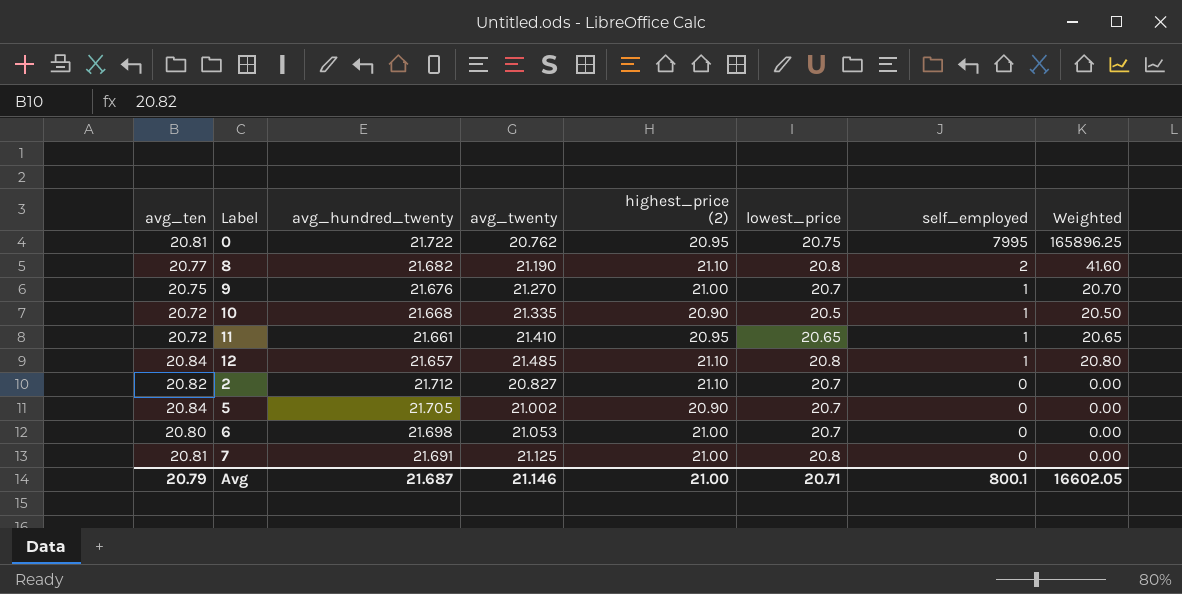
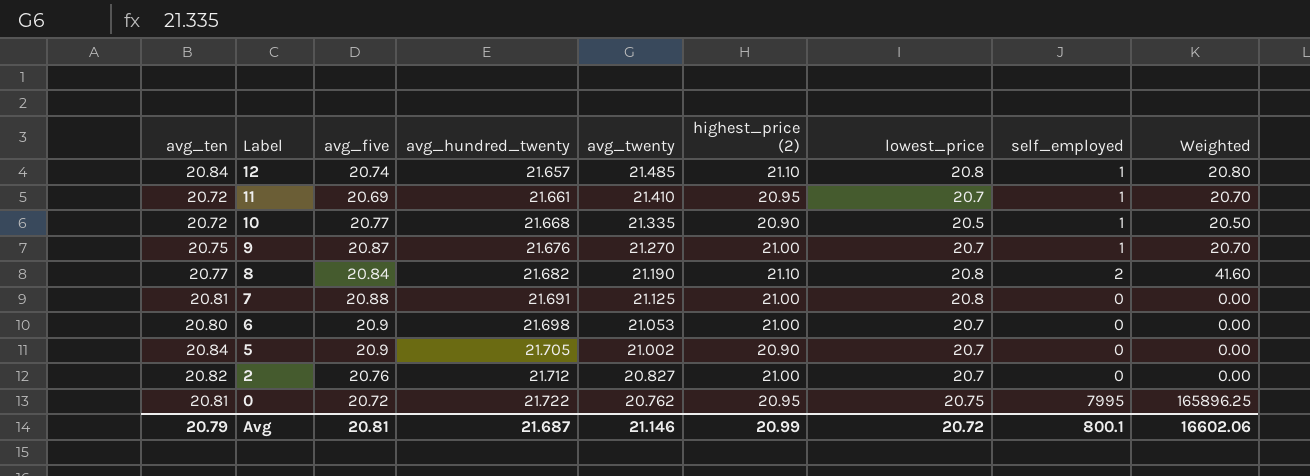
row order: self_employed descending -> Label descending
column avg_five | position: none -> 3
11 | lowest_price: 20.65 -> 20.7
11 | Weighted: 20.65 -> 20.70
2 | highest_price (2): 21.10 -> 21.00
Avg | highest_price (2): 21.00 -> 20.99
Avg | lowest_price: 20.71 -> 20.72
Avg | Weighted: 16602.05 -> 16602.06

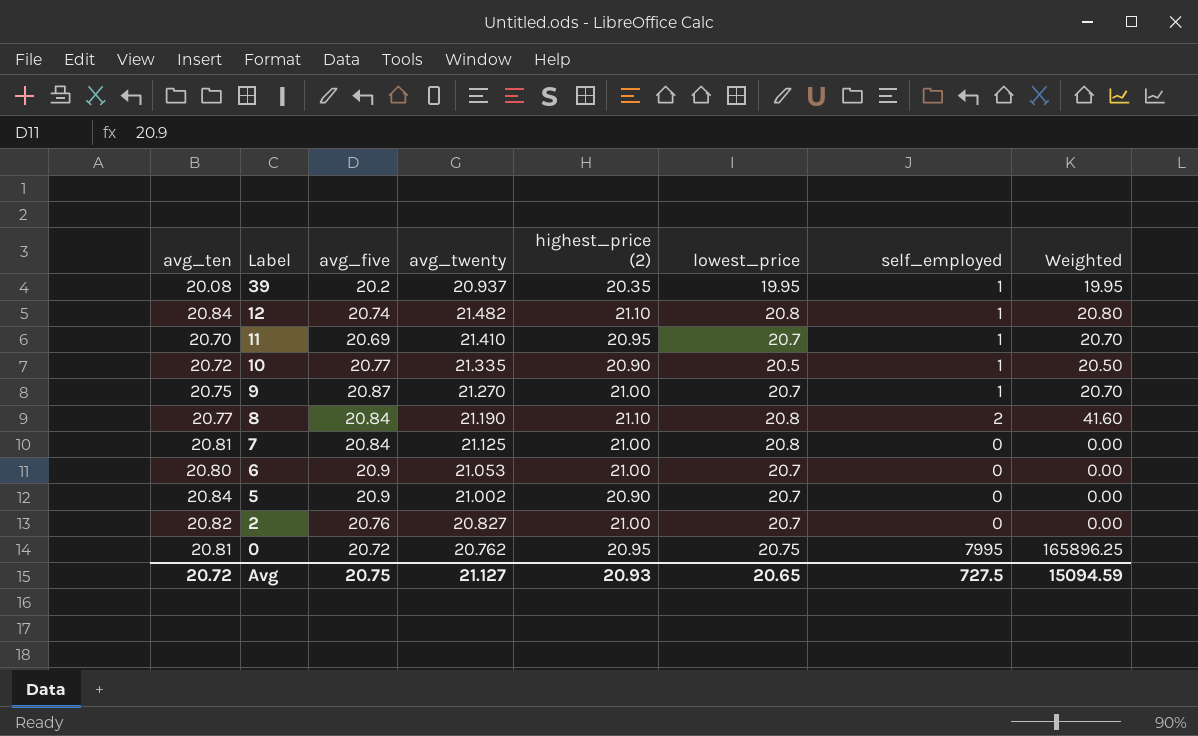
column avg_hundred_twenty | position: 4 -> none
row 39: none -> 20.08 | 20.2 | 20.937 | 20.35 | 19.95 | 1 | 19.95
12 | avg_twenty: 21.485 -> 21.482
11 | avg_ten: 20.72 -> 20.70
7 | avg_five: 20.88 -> 20.84
Avg | avg_ten: 20.79 -> 20.72
Avg | avg_five: 20.81 -> 20.75
Avg | avg_twenty: 21.146 -> 21.127
Avg | highest_price (2): 20.99 -> 20.93
Avg | lowest_price: 20.72 -> 20.65
Avg | self_employed: 800.1 -> 727.5
Avg | Weighted: 16602.06 -> 15094.59

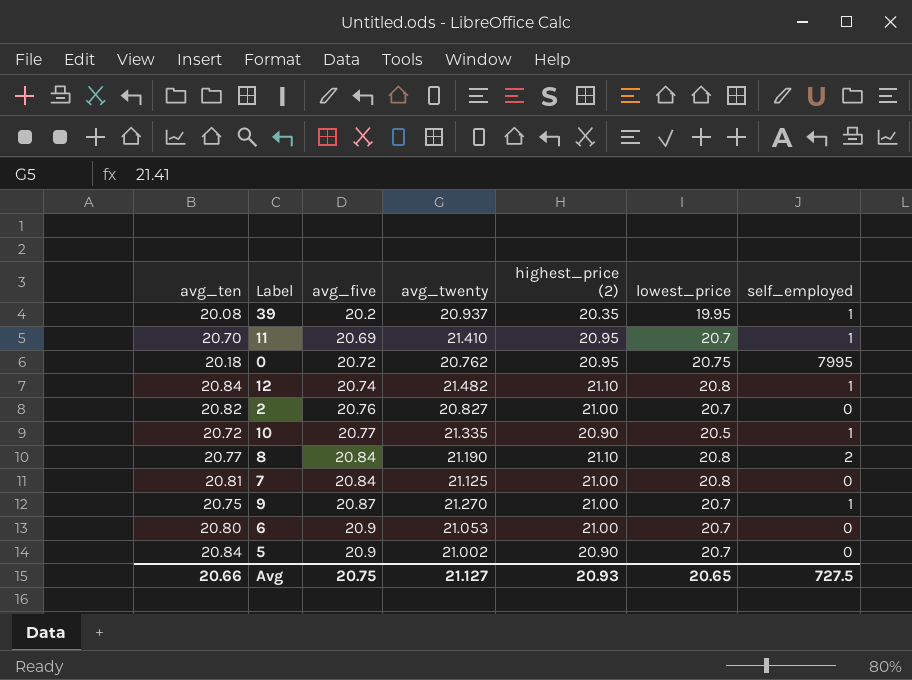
row order: Label descending -> avg_five ascending
column Weighted | formula: [lowest_price] * [self_employed] -> none
0 | avg_ten: 20.81 -> 20.18
Avg | avg_ten: 20.72 -> 20.66

